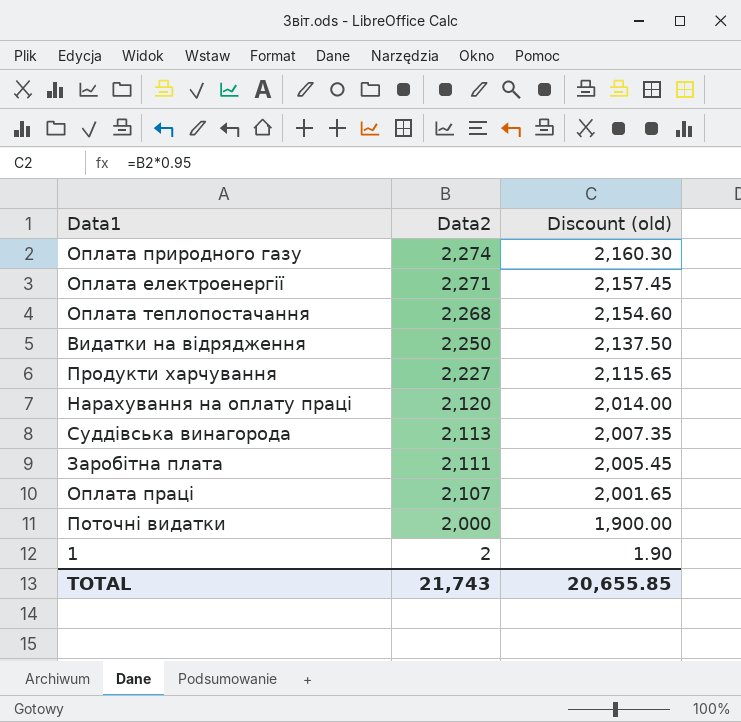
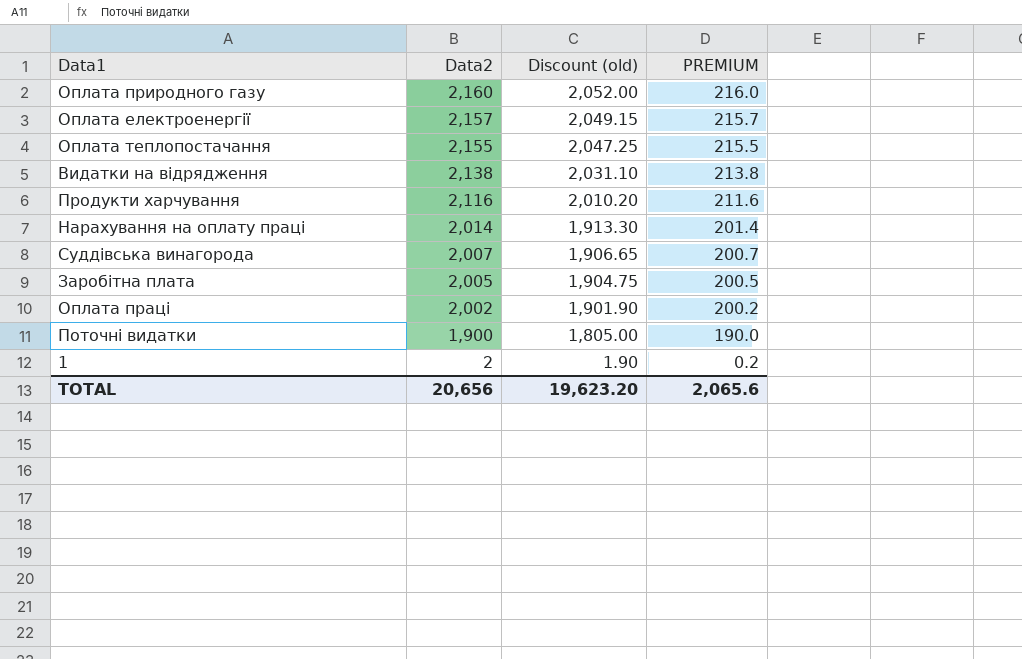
column PREMIUM | formula: none -> [Data2] * 0.1
Оплата природного газу | Data2: 2,274 -> 2,160
Оплата природного газу | Discount (old): 2,160.30 -> 2,052.00
Оплата електроенергії | Data2: 2,271 -> 2,157
Оплата електроенергії | Discount (old): 2,157.45 -> 2,049.15
Оплата теплопостачання | Data2: 2,268 -> 2,155
Оплата теплопостачання | Discount (old): 2,154.60 -> 2,047.25
Видатки на відрядження | Data2: 2,250 -> 2,138
Видатки на відрядження | Discount (old): 2,137.50 -> 2,031.10
Продукти харчування | Data2: 2,227 -> 2,116
Продукти харчування | Discount (old): 2,115.65 -> 2,010.20
Нарахування на оплату праці | Data2: 2,120 -> 2,014
Нарахування на оплату праці | Discount (old): 2,014.00 -> 1,913.30
Суддівська винагорода | Data2: 2,113 -> 2,007
Суддівська винагорода | Discount (old): 2,007.35 -> 1,906.65
Заробітна плата | Data2: 2,111 -> 2,005
Заробітна плата | Discount (old): 2,005.45 -> 1,904.75
Оплата праці | Data2: 2,107 -> 2,002
Оплата праці | Discount (old): 2,001.65 -> 1,901.90
Поточні видатки | Data2: 2,000 -> 1,900
Поточні видатки | Discount (old): 1,900.00 -> 1,805.00
TOTAL | Data2: 21,743 -> 20,656
TOTAL | Discount (old): 20,655.85 -> 19,623.20

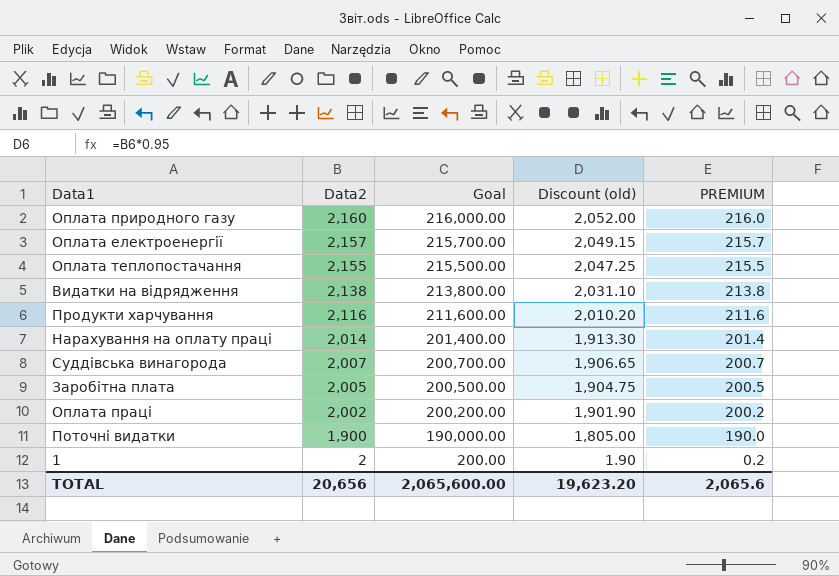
column Goal | formula: none -> [Data2] * 100

